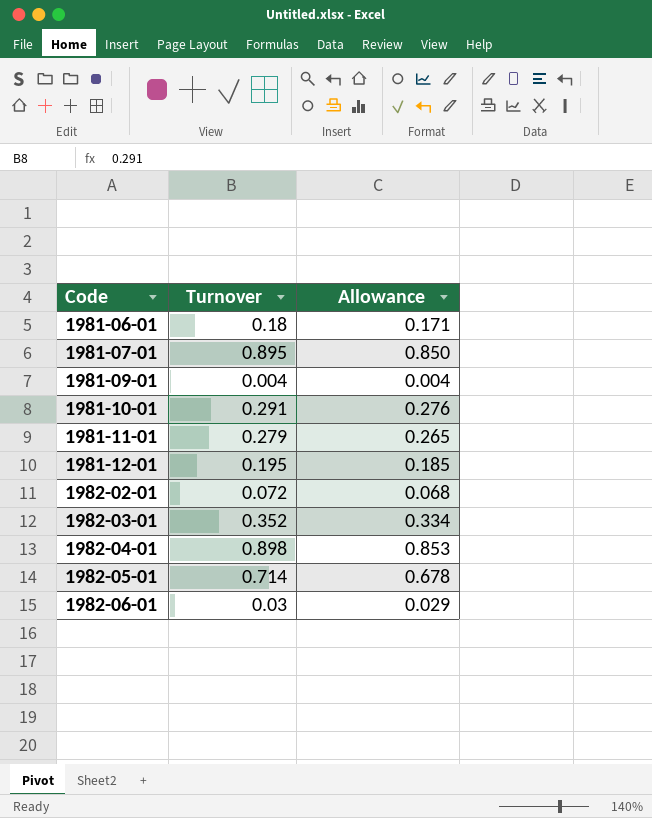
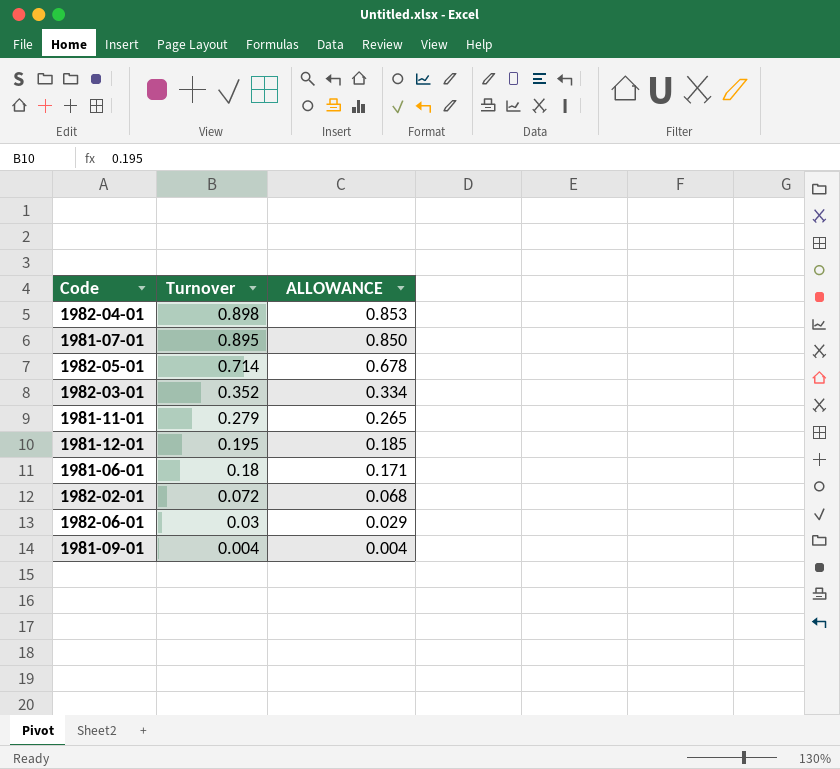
row order: Code ascending -> Turnover descending
column name: Allowance -> ALLOWANCE
row 1981-10-01: 0.291 | 0.276 -> none

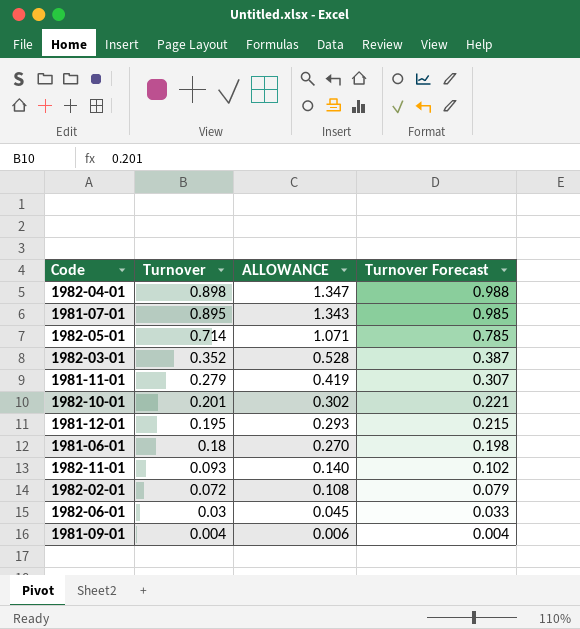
column ALLOWANCE | formula: [Turnover] * 0.95 -> [Turnover] * 1.5
column Turnover Forecast | formula: none -> [Turnover] * 1.1
row 1982-10-01: none -> 0.201 | 0.302 | 0.221
row 1982-11-01: none -> 0.093 | 0.140 | 0.102

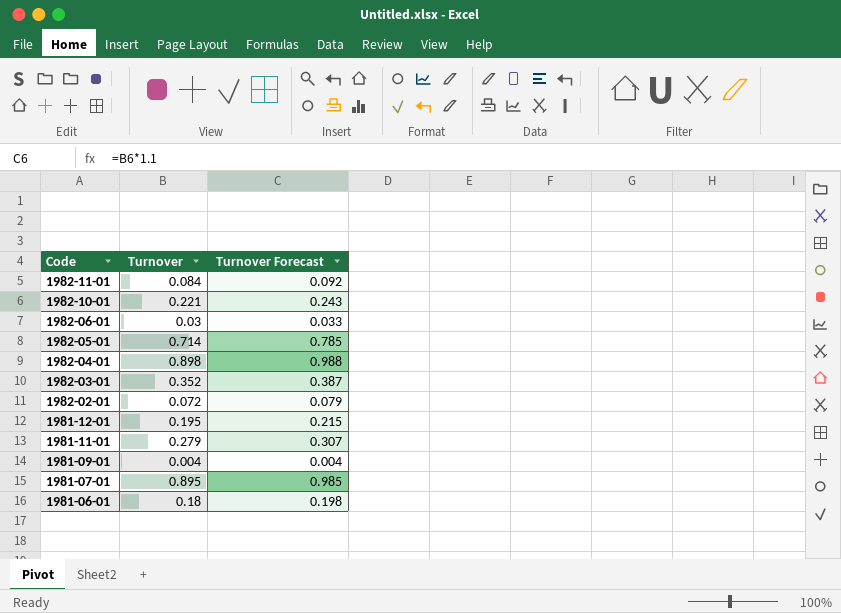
row order: Turnover descending -> Code descending
column ALLOWANCE | formula: [Turnover] * 1.5 -> none
1982-11-01 | Turnover: 0.093 -> 0.084
1982-11-01 | Turnover Forecast: 0.102 -> 0.092
1982-10-01 | Turnover: 0.201 -> 0.221
1982-10-01 | Turnover Forecast: 0.221 -> 0.243

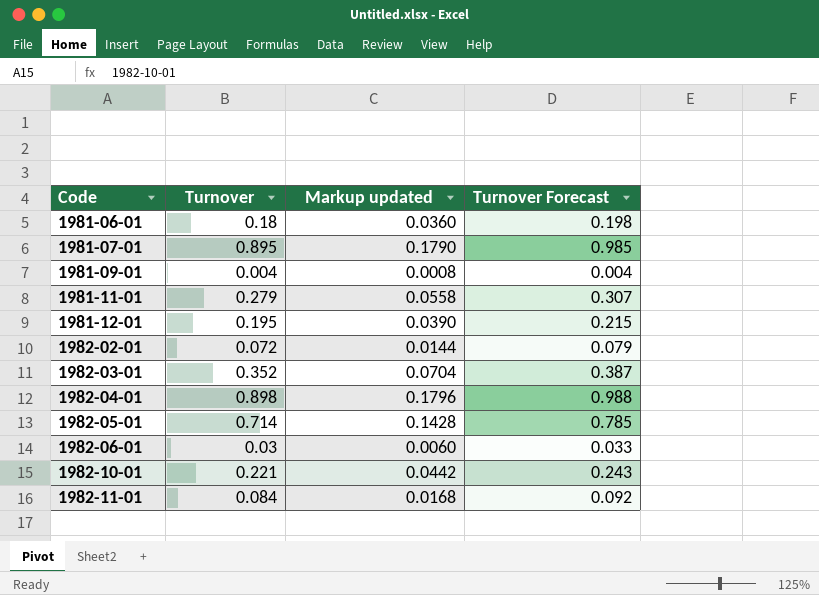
row order: Code descending -> Code ascending
column Markup updated | formula: none -> [Turnover] * 0.2

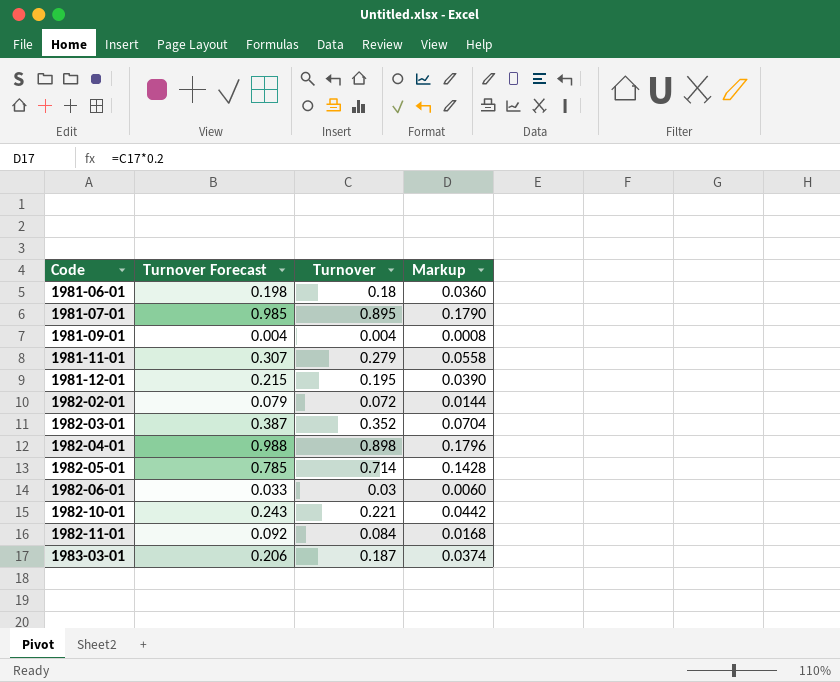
column Turnover Forecast | position: 4 -> 2
column name: Markup updated -> Markup
row 1983-03-01: none -> 0.206 | 0.187 | 0.0374

